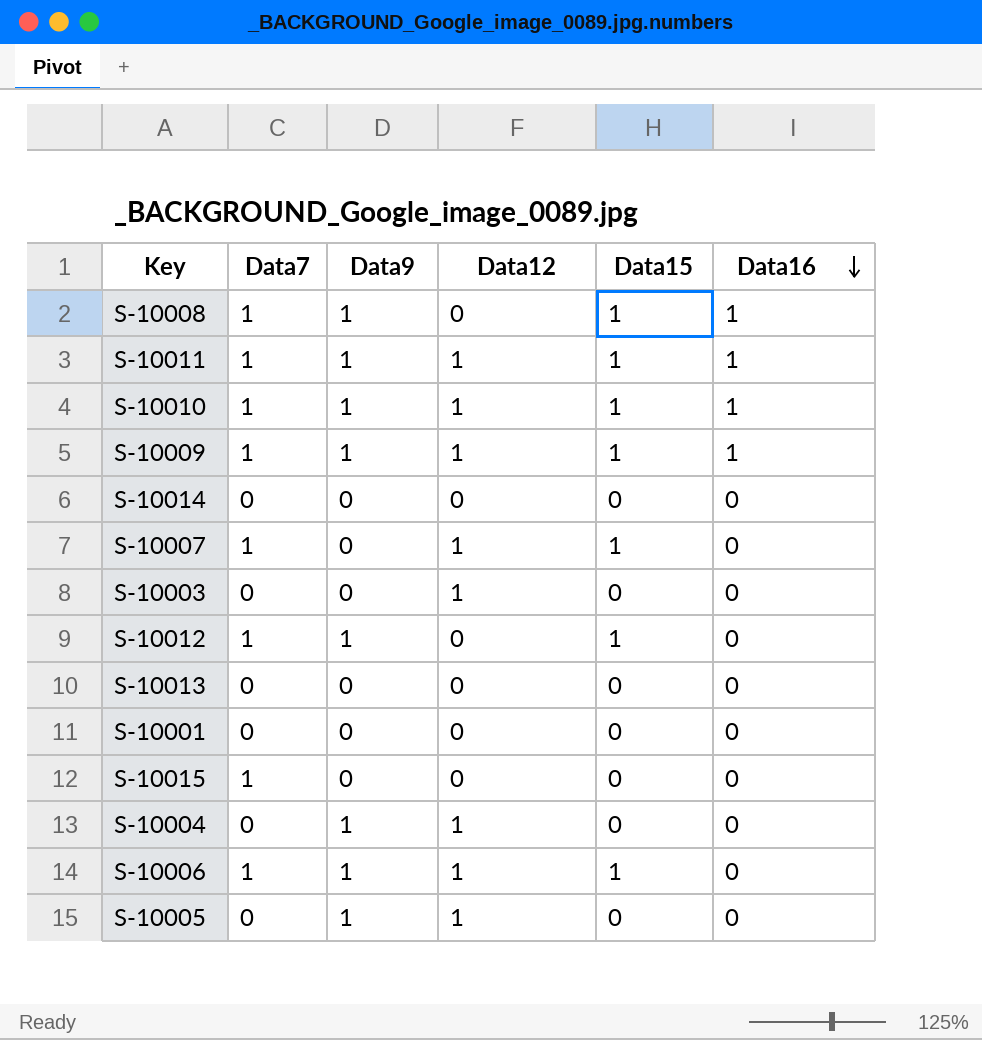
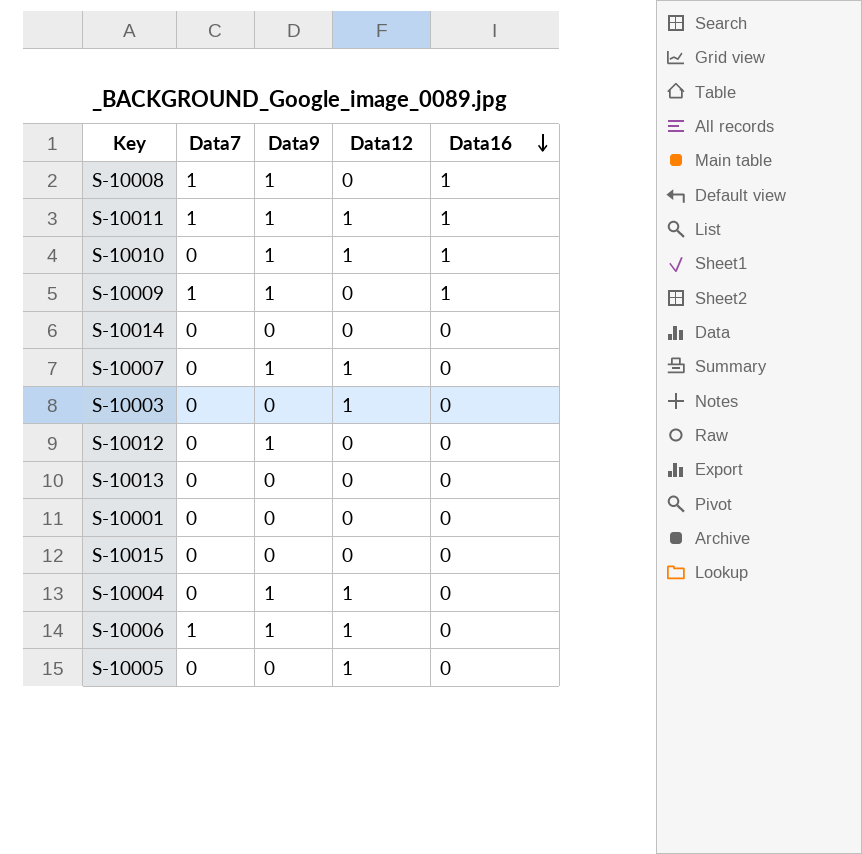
column Data15 | position: 5 -> none
S-10010 | Data7: 1 -> 0
S-10009 | Data12: 1 -> 0
S-10007 | Data7: 1 -> 0
S-10007 | Data9: 0 -> 1
S-10012 | Data7: 1 -> 0
S-10015 | Data7: 1 -> 0
S-10005 | Data9: 1 -> 0

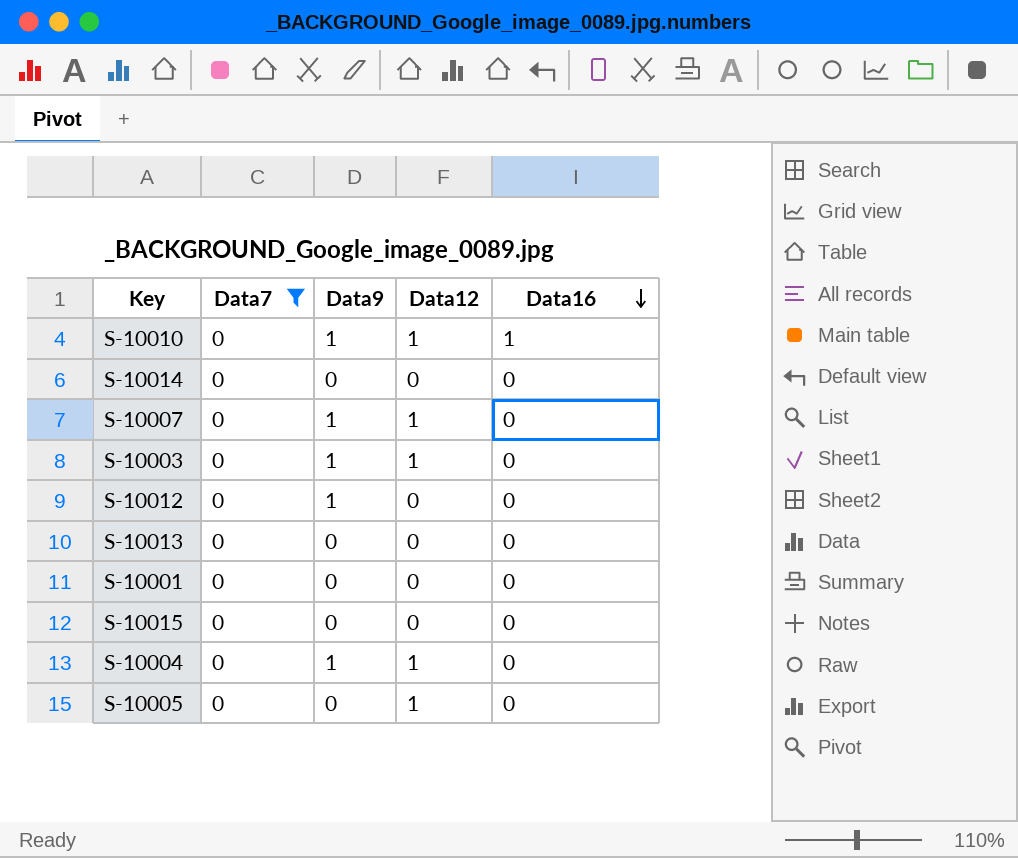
filter: none -> Data7 = 0
S-10003 | Data9: 0 -> 1

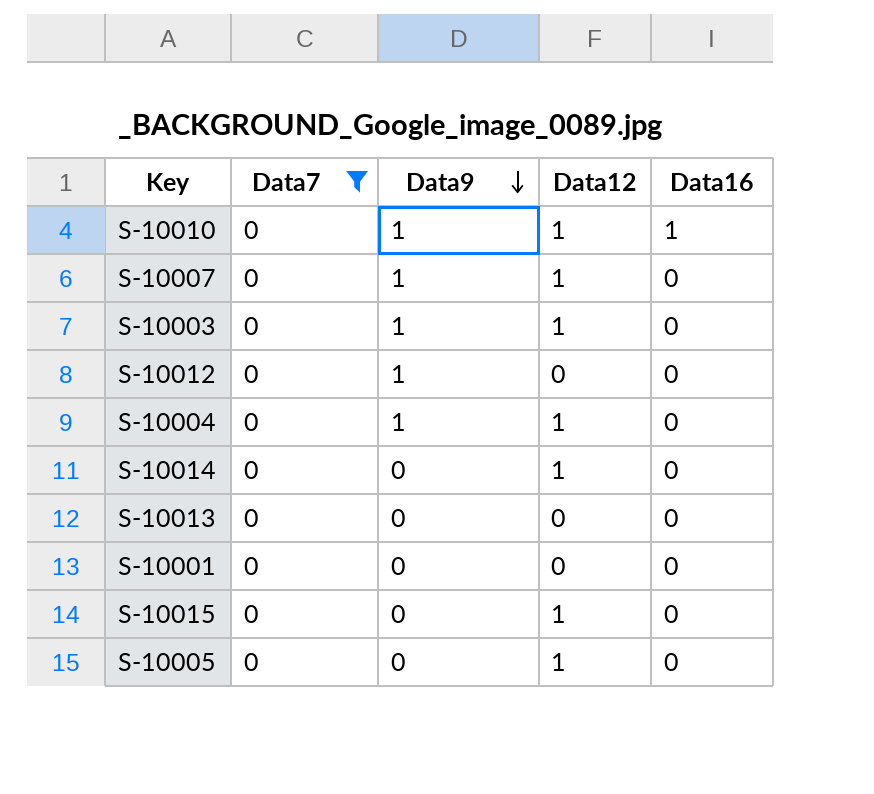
row order: Data16 descending -> Data9 descending
S-10014 | Data12: 0 -> 1
S-10015 | Data12: 0 -> 1

